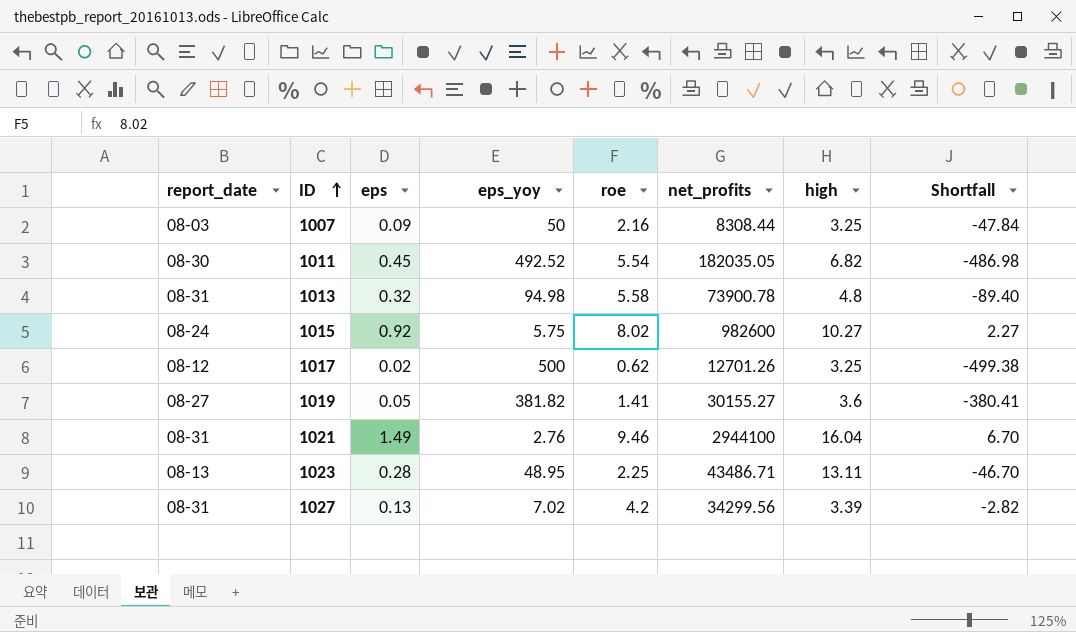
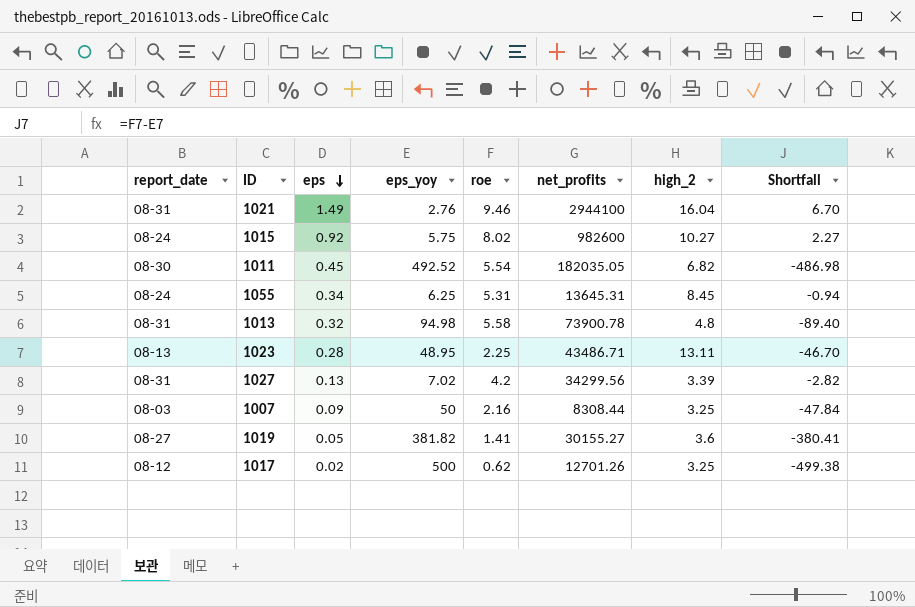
row order: ID ascending -> eps descending
column name: high -> high_2
row 1055: none -> 08-24 | 0.34 | 6.25 | 5.31 | 13645.31 | 8.45 | -0.94

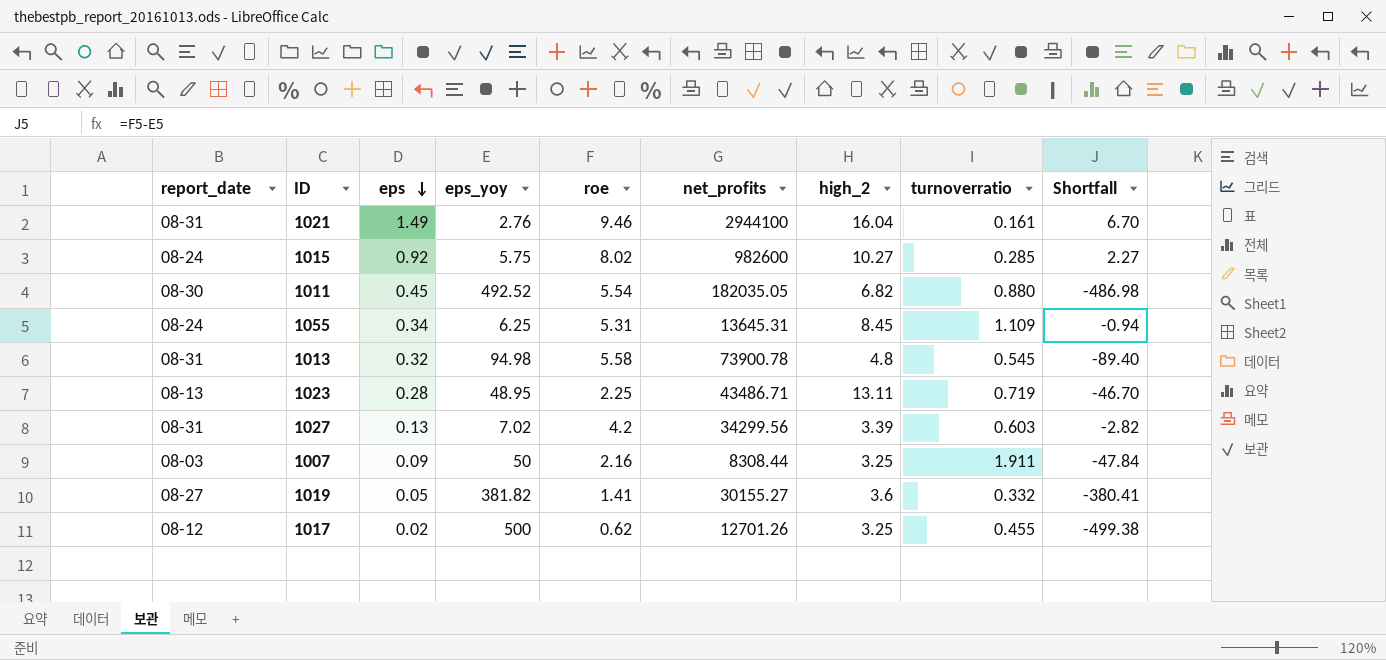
column turnoverratio | position: none -> 8

